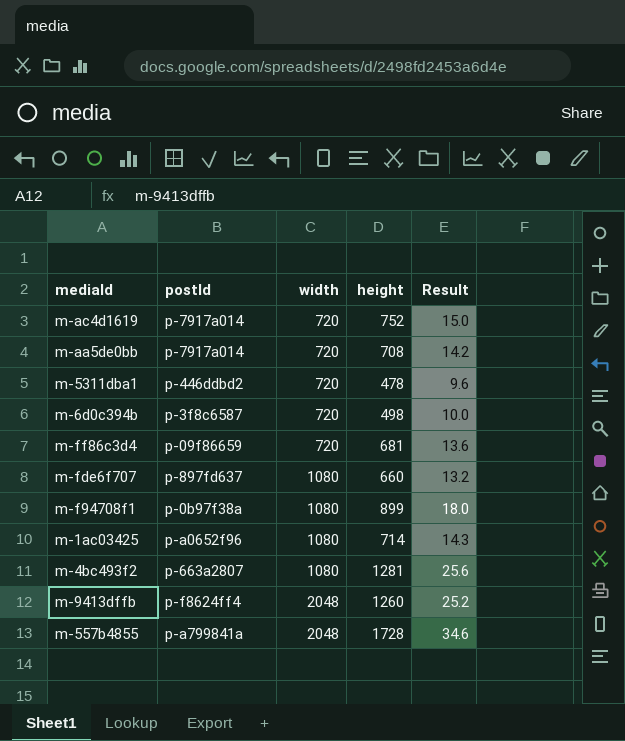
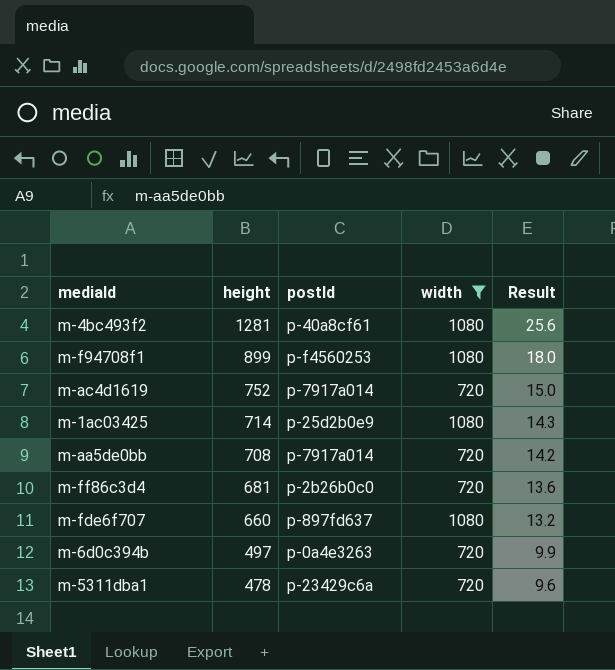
filter: none -> width != 2048
row order: width ascending -> height descending
column height | position: 4 -> 2
m-4bc493f2 | postId: p-663a2807 -> p-40a8cf61
m-f94708f1 | postId: p-0b97f38a -> p-f4560253
m-1ac03425 | postId: p-a0652f96 -> p-25d2b0e9
m-ff86c3d4 | postId: p-09f86659 -> p-2b26b0c0
m-6d0c394b | height: 498 -> 497
m-6d0c394b | postId: p-3f8c6587 -> p-0a4e3263
m-6d0c394b | Result: 10.0 -> 9.9
m-5311dba1 | postId: p-446ddbd2 -> p-23429c6a

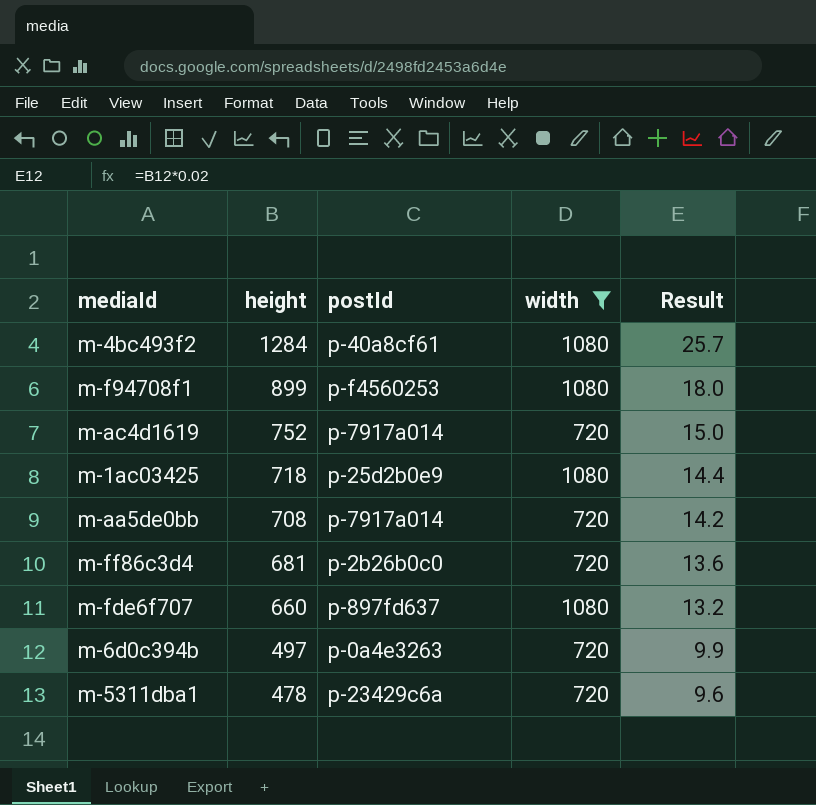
m-4bc493f2 | height: 1281 -> 1284
m-4bc493f2 | Result: 25.6 -> 25.7
m-1ac03425 | height: 714 -> 718
m-1ac03425 | Result: 14.3 -> 14.4

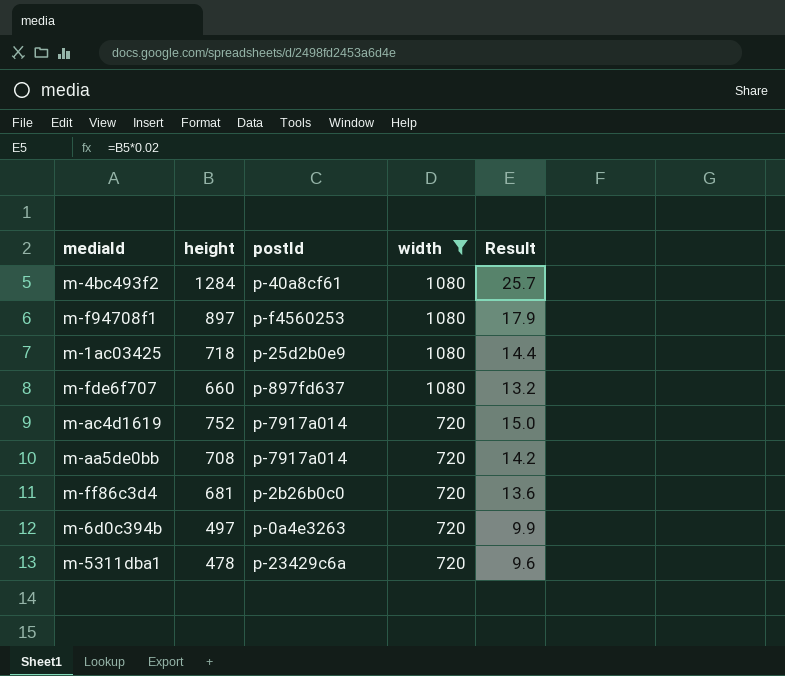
row order: height descending -> width descending
m-f94708f1 | height: 899 -> 897
m-f94708f1 | Result: 18.0 -> 17.9

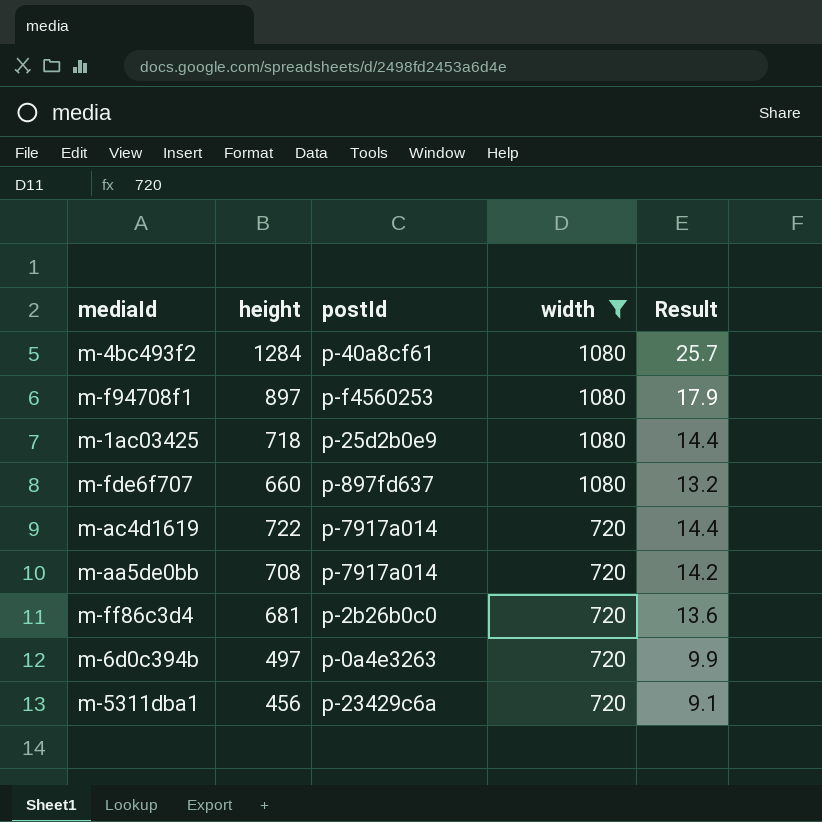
m-ac4d1619 | height: 752 -> 722
m-ac4d1619 | Result: 15.0 -> 14.4
m-5311dba1 | height: 478 -> 456
m-5311dba1 | Result: 9.6 -> 9.1

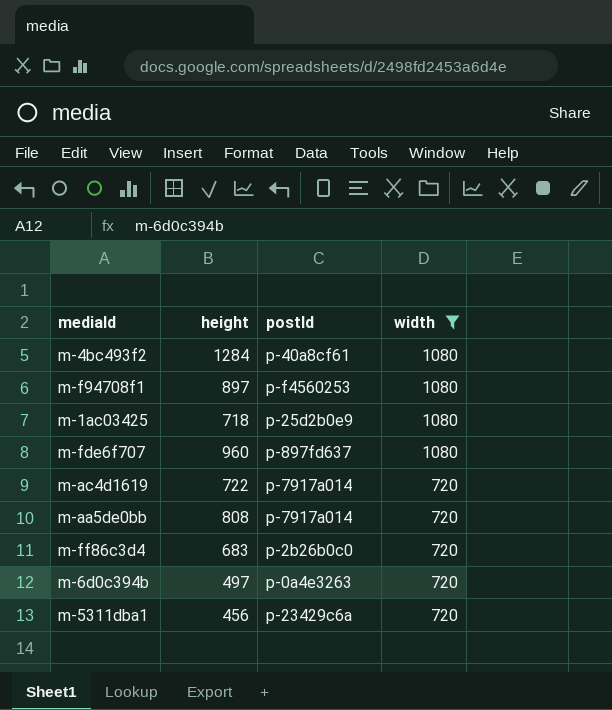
column Result | formula: [height] * 0.02 -> none
m-fde6f707 | height: 660 -> 960
m-aa5de0bb | height: 708 -> 808
m-ff86c3d4 | height: 681 -> 683

